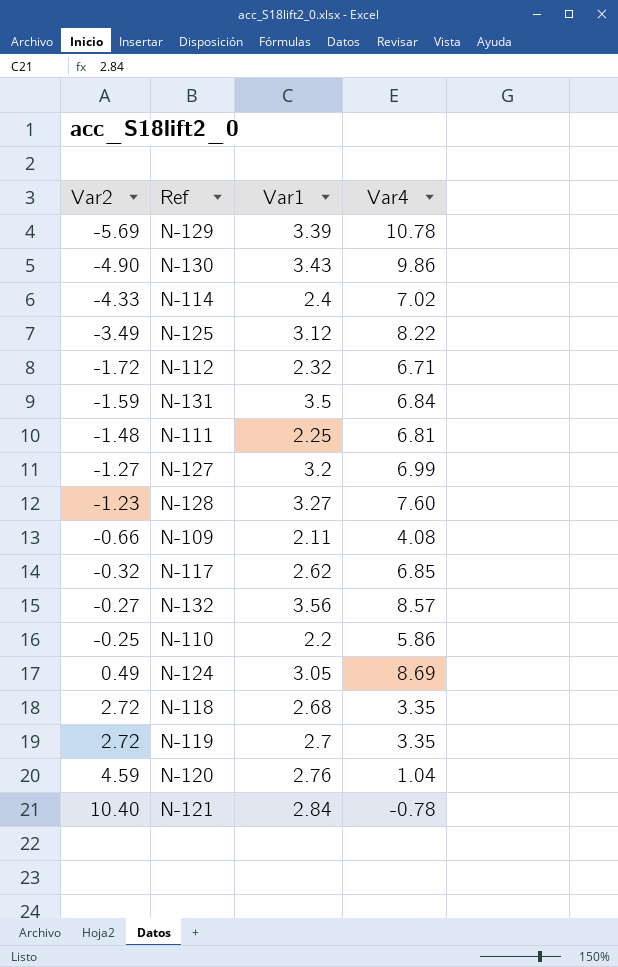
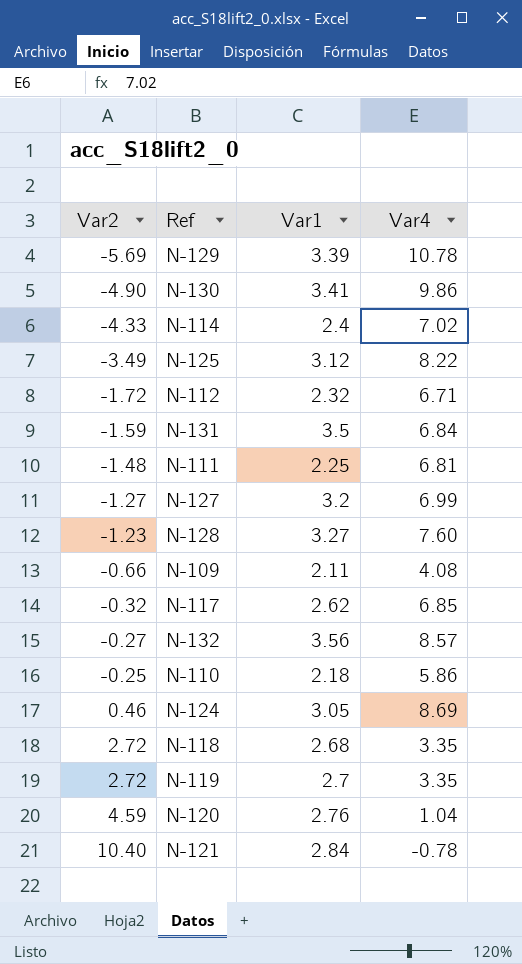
N-130 | Var1: 3.43 -> 3.41
N-110 | Var1: 2.2 -> 2.18
N-124 | Var2: 0.49 -> 0.46

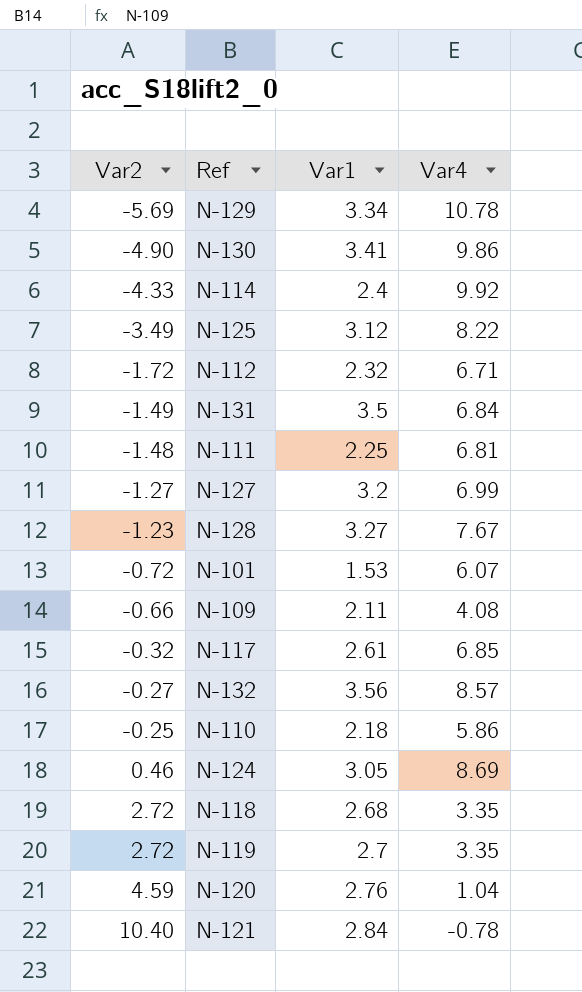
N-129 | Var1: 3.39 -> 3.34
N-114 | Var4: 7.02 -> 9.92
N-131 | Var2: -1.59 -> -1.49
N-128 | Var4: 7.60 -> 7.67
row N-101: none -> -0.72 | 1.53 | 6.07
N-117 | Var1: 2.62 -> 2.61

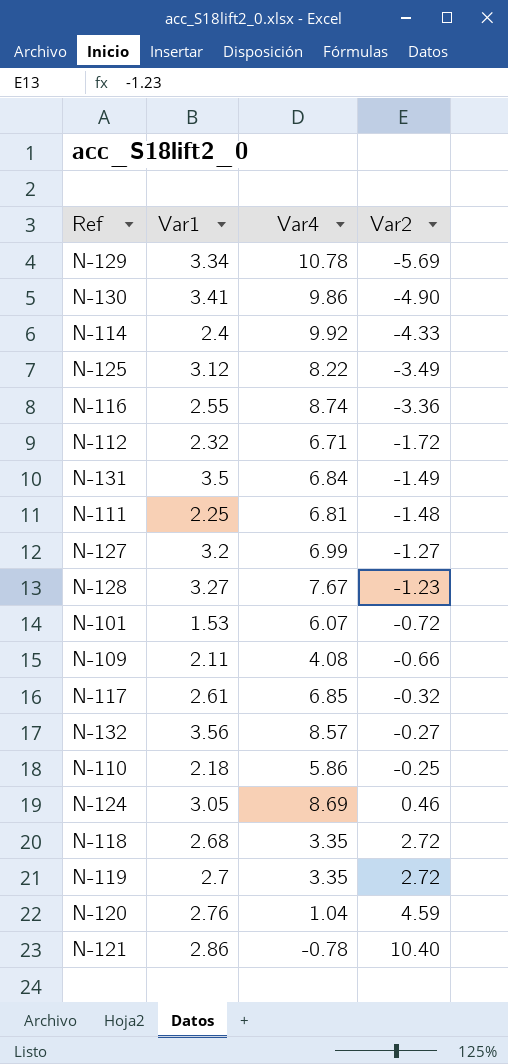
column Var2 | position: 1 -> 4
row N-116: none -> 2.55 | 8.74 | -3.36
N-121 | Var1: 2.84 -> 2.86

